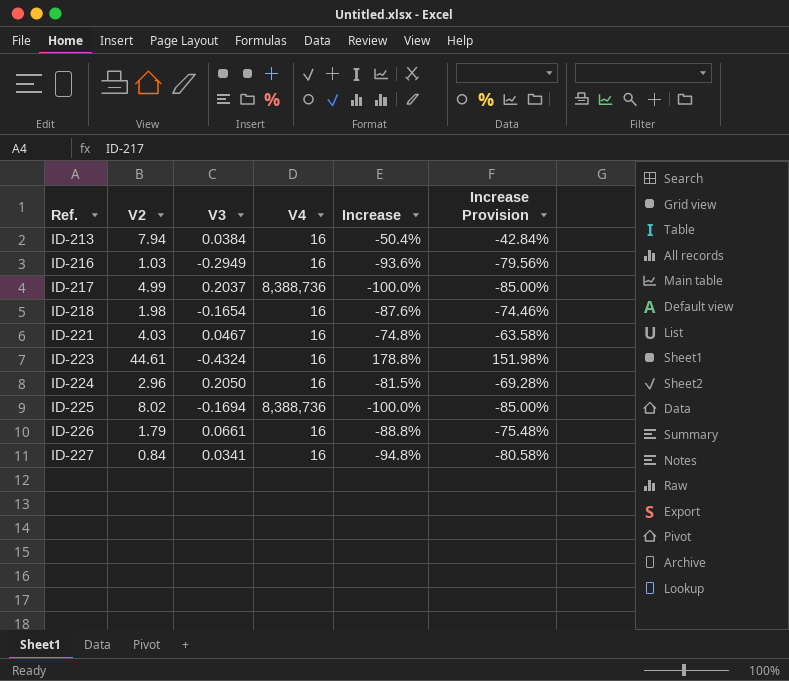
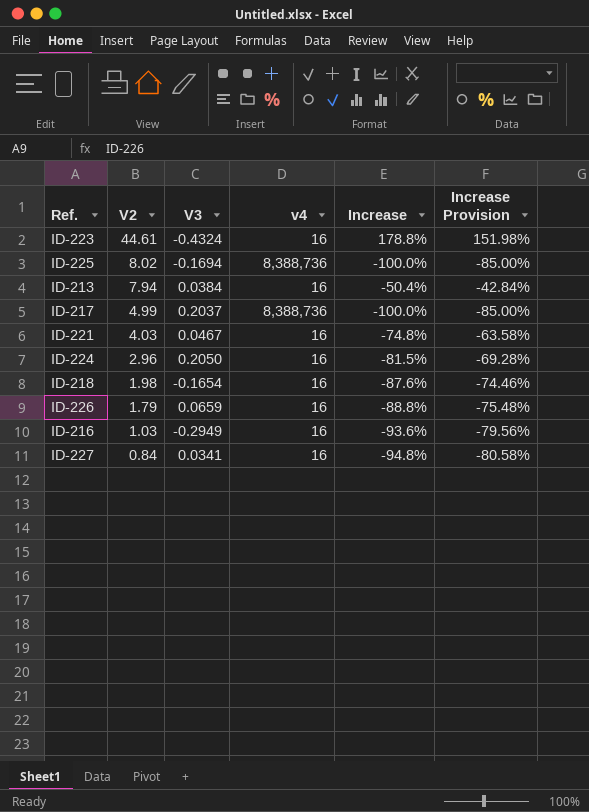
row order: Ref. ascending -> V2 descending
column name: V4 -> v4
ID-226 | V3: 0.0661 -> 0.0659

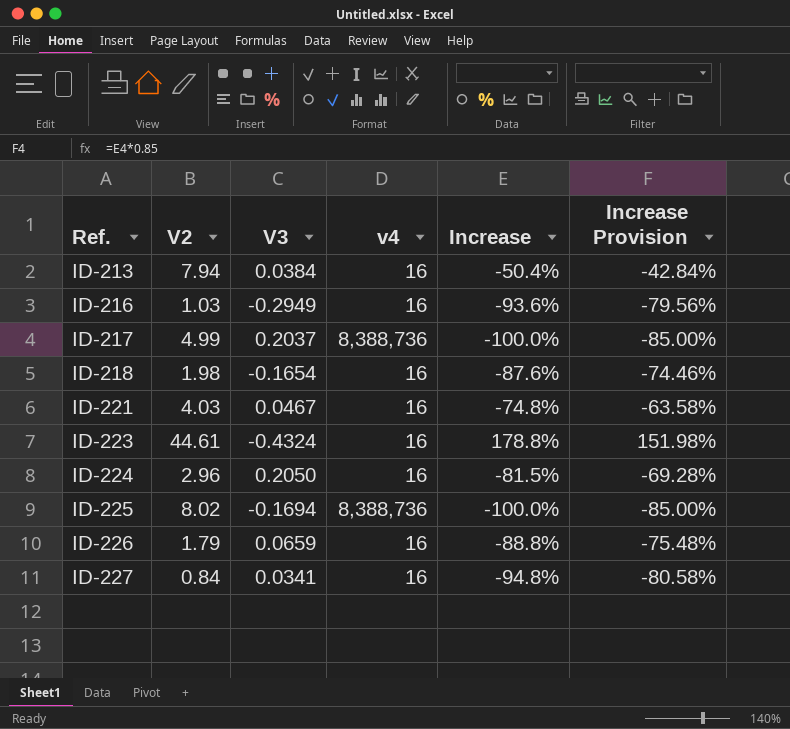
row order: V2 descending -> Ref. ascending

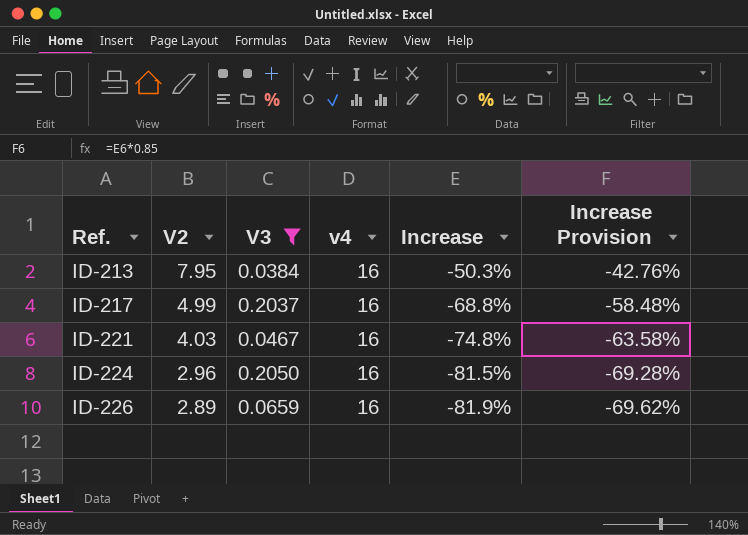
filter: none -> V3 >= 0.0384
ID-213 | V2: 7.94 -> 7.95
ID-213 | Increase: -50.4% -> -50.3%
ID-213 | Increase Provision: -42.84% -> -42.76%
ID-217 | v4: 8,388,736 -> 16
ID-217 | Increase: -100.0% -> -68.8%
ID-217 | Increase Provision: -85.00% -> -58.48%
ID-226 | V2: 1.79 -> 2.89
ID-226 | Increase: -88.8% -> -81.9%
ID-226 | Increase Provision: -75.48% -> -69.62%

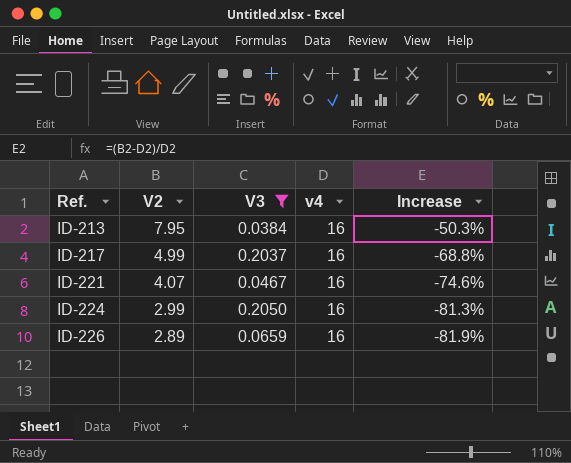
column Increase Provision | formula: [Increase] * 0.85 -> none
ID-221 | V2: 4.03 -> 4.07
ID-221 | Increase: -74.8% -> -74.6%
ID-224 | V2: 2.96 -> 2.99
ID-224 | Increase: -81.5% -> -81.3%

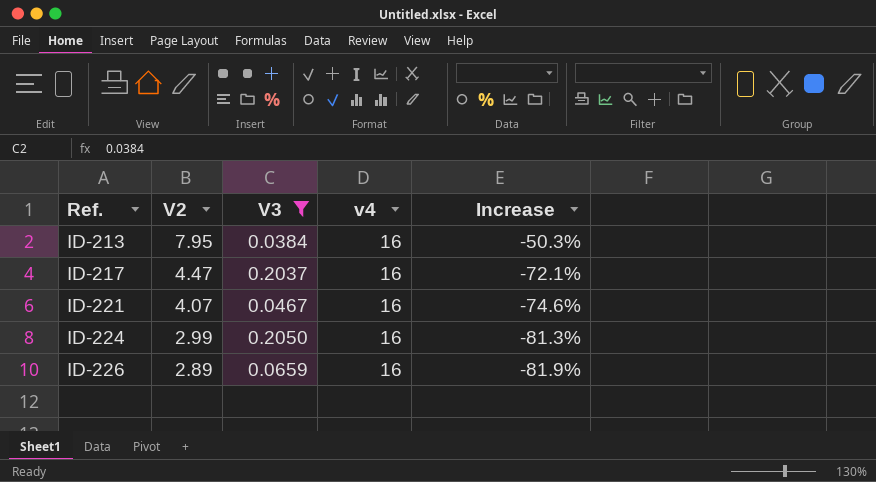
ID-217 | V2: 4.99 -> 4.47
ID-217 | Increase: -68.8% -> -72.1%

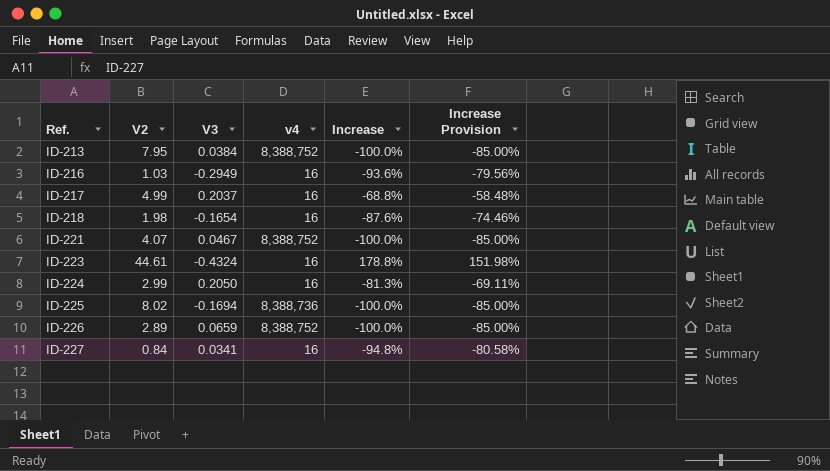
filter: V3 >= 0.0384 -> none
column Increase Provision | formula: none -> [Increase] * 0.85
ID-213 | v4: 16 -> 8,388,752
ID-213 | Increase: -50.3% -> -100.0%
ID-217 | V2: 4.47 -> 4.99
ID-217 | Increase: -72.1% -> -68.8%
ID-221 | v4: 16 -> 8,388,752
ID-221 | Increase: -74.6% -> -100.0%
ID-226 | v4: 16 -> 8,388,752
ID-226 | Increase: -81.9% -> -100.0%

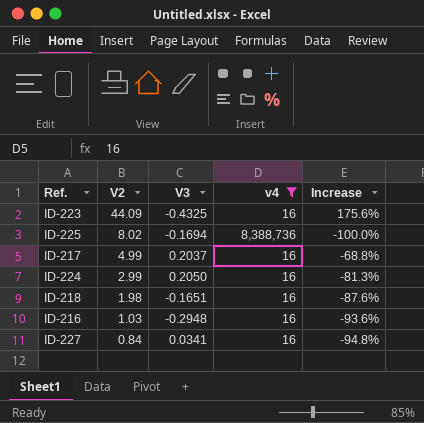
filter: none -> v4 != 8,388,752
row order: Ref. ascending -> V2 descending
column Increase Provision | formula: [Increase] * 0.85 -> none
ID-223 | V2: 44.61 -> 44.09
ID-223 | V3: -0.4324 -> -0.4325
ID-223 | Increase: 178.8% -> 175.6%
ID-218 | V3: -0.1654 -> -0.1651
ID-216 | V3: -0.2949 -> -0.2948

